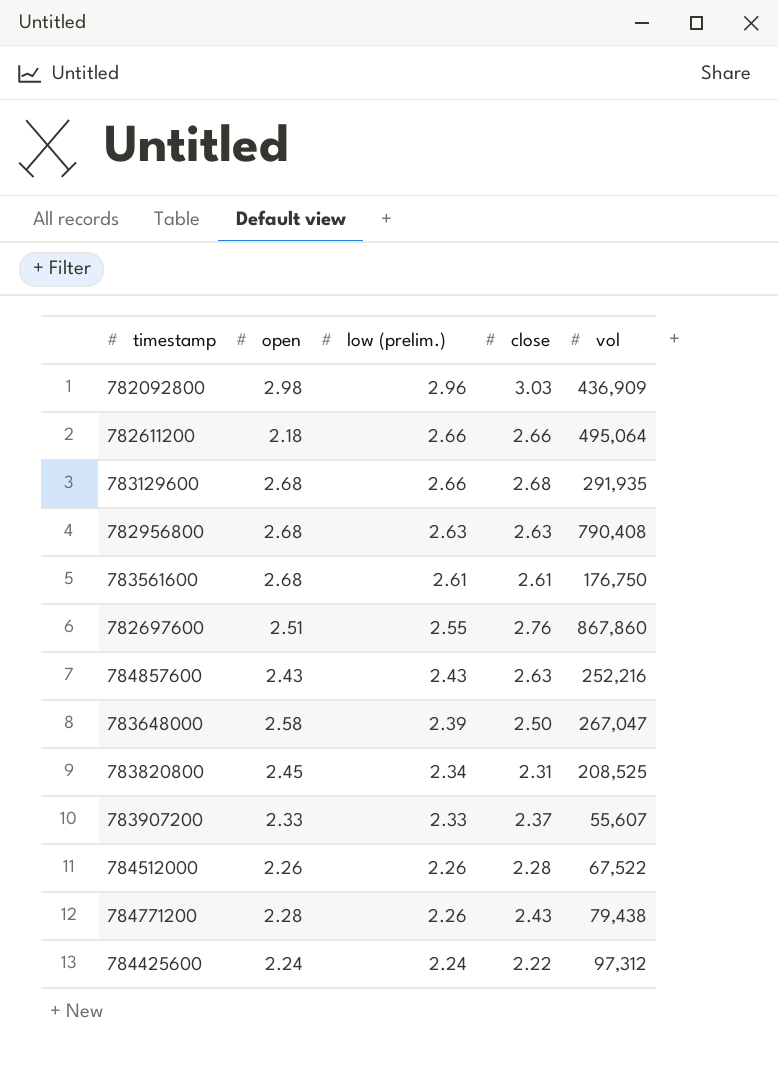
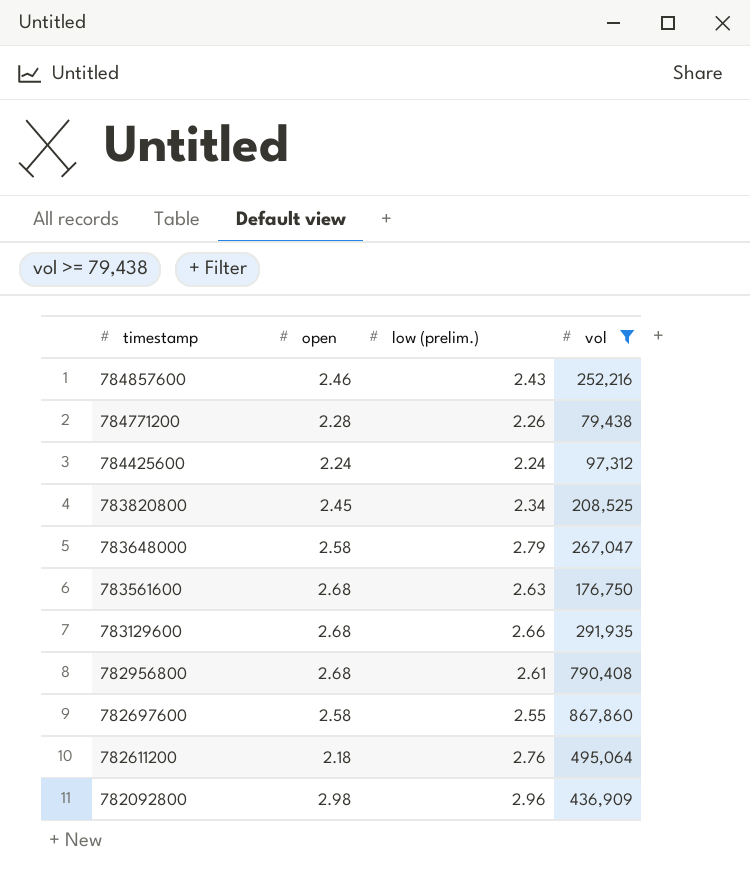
filter: none -> vol >= 79,438
row order: low (prelim.) descending -> timestamp descending
column close | position: 4 -> none
784857600 | open: 2.43 -> 2.46
783648000 | low (prelim.): 2.39 -> 2.79
783561600 | low (prelim.): 2.61 -> 2.63
782956800 | low (prelim.): 2.63 -> 2.61
782697600 | open: 2.51 -> 2.58
782611200 | low (prelim.): 2.66 -> 2.76

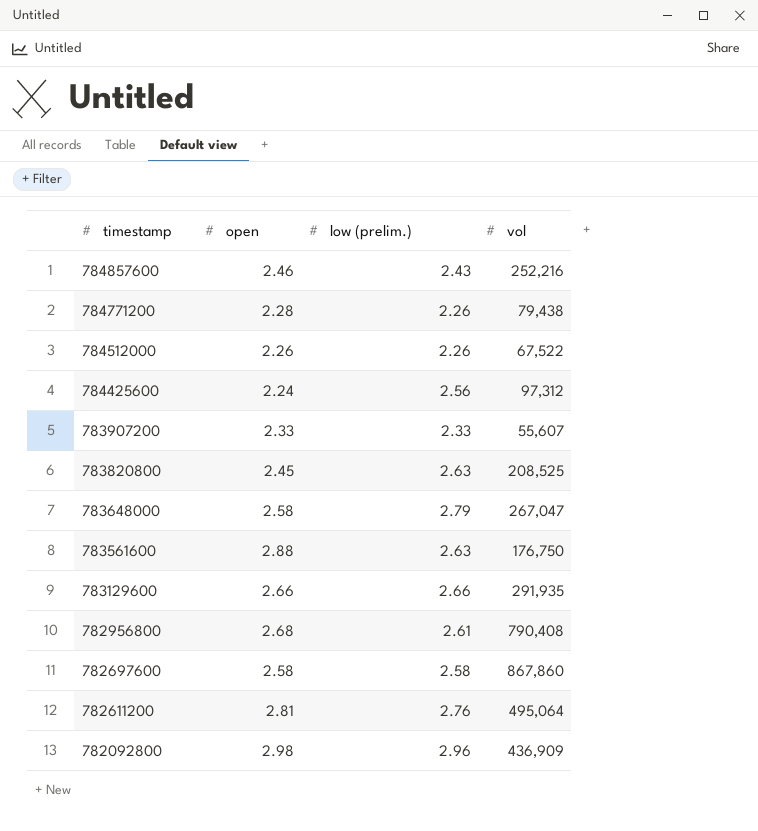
filter: vol >= 79,438 -> none
784425600 | low (prelim.): 2.24 -> 2.56
783820800 | low (prelim.): 2.34 -> 2.63
783561600 | open: 2.68 -> 2.88
783129600 | open: 2.68 -> 2.66
782697600 | low (prelim.): 2.55 -> 2.58
782611200 | open: 2.18 -> 2.81

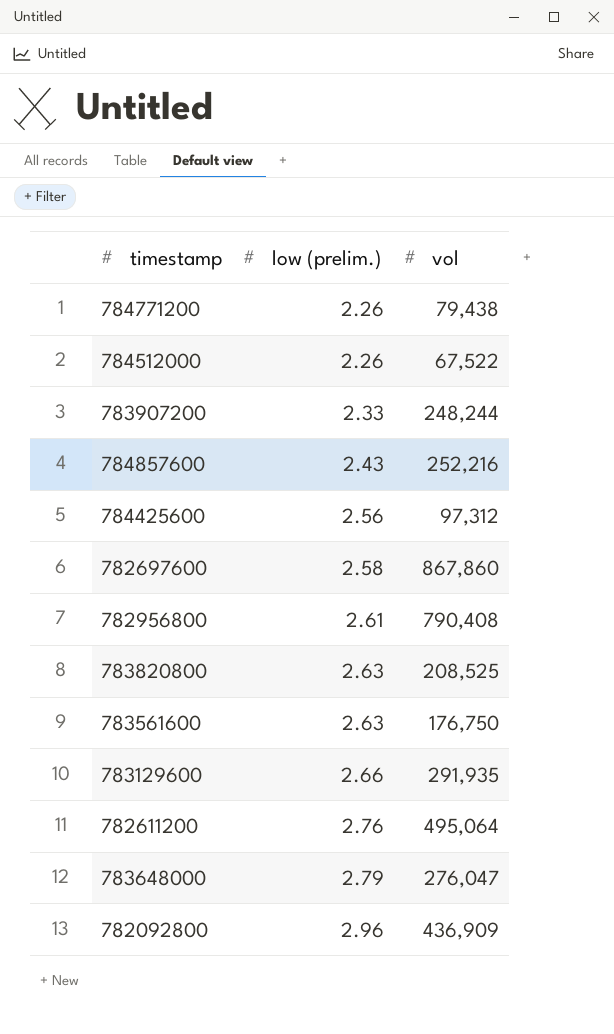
row order: timestamp descending -> low (prelim.) ascending
column open | position: 2 -> none
783907200 | vol: 55,607 -> 248,244
783648000 | vol: 267,047 -> 276,047

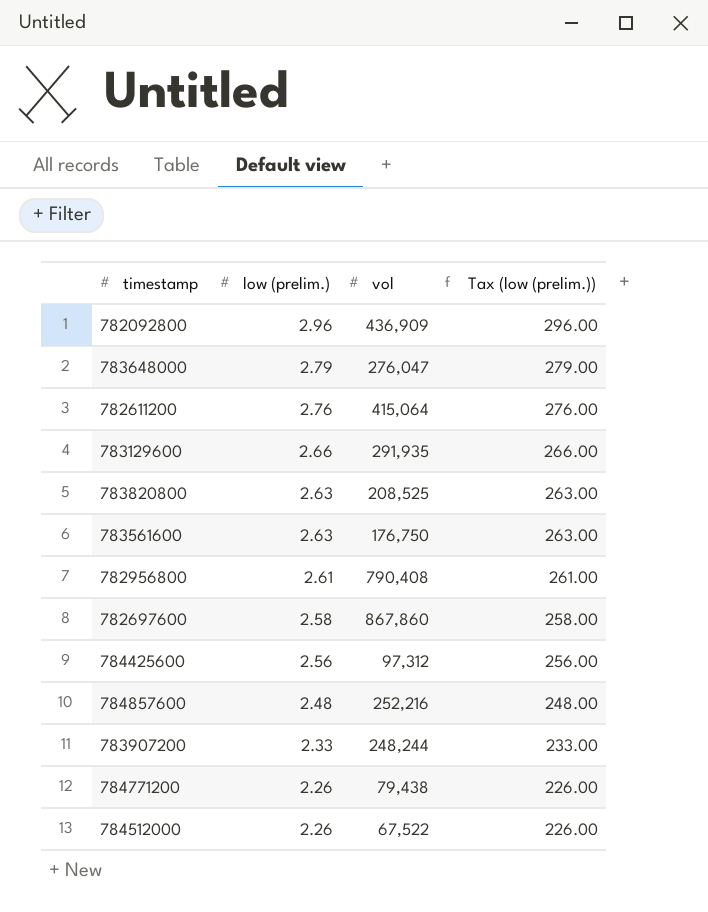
row order: low (prelim.) ascending -> low (prelim.) descending
column Tax (low (prelim.)) | formula: none -> [low (prelim.)] * 100
782611200 | vol: 495,064 -> 415,064
784857600 | low (prelim.): 2.43 -> 2.48

